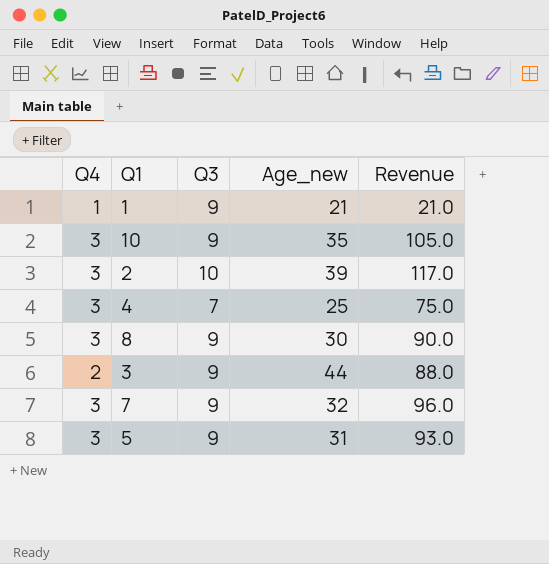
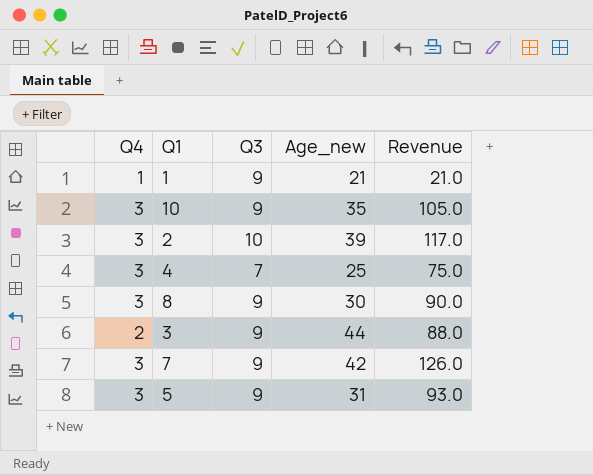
7 | Age_new: 32 -> 42
7 | Revenue: 96.0 -> 126.0

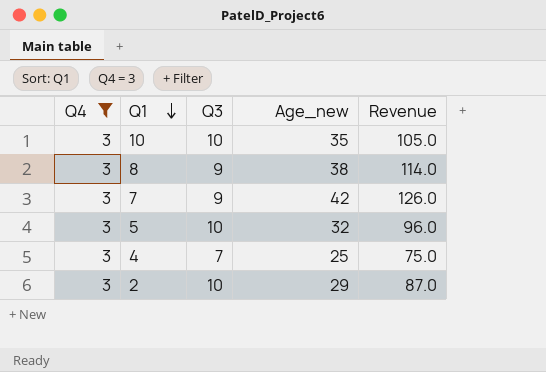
filter: none -> Q4 = 3
row order: none -> Q1 descending
10 | Q3: 9 -> 10
8 | Age_new: 30 -> 38
8 | Revenue: 90.0 -> 114.0
5 | Q3: 9 -> 10
5 | Age_new: 31 -> 32
5 | Revenue: 93.0 -> 96.0
2 | Age_new: 39 -> 29
2 | Revenue: 117.0 -> 87.0

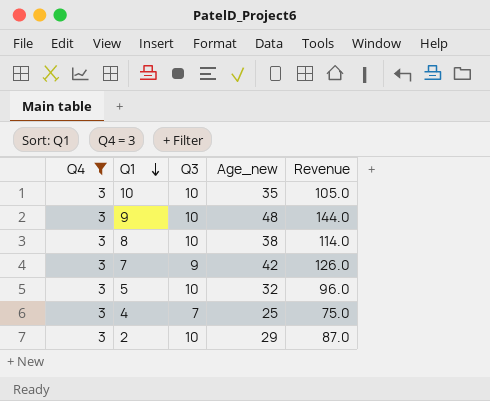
row 9: none -> 3 | 10 | 48 | 144.0
8 | Q3: 9 -> 10

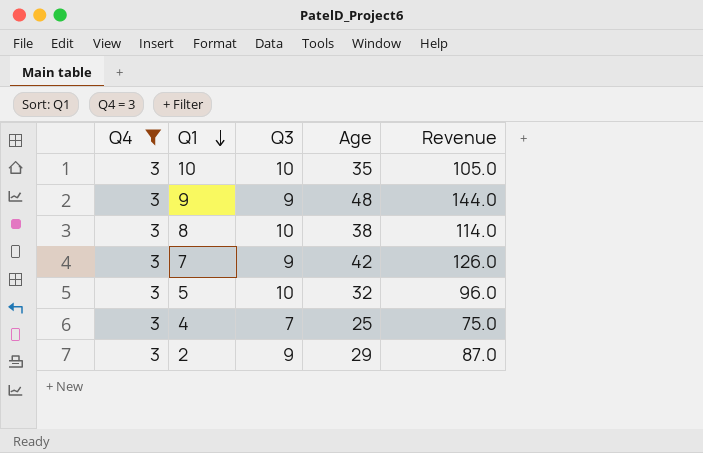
column name: Age_new -> Age
9 | Q3: 10 -> 9
2 | Q3: 10 -> 9

